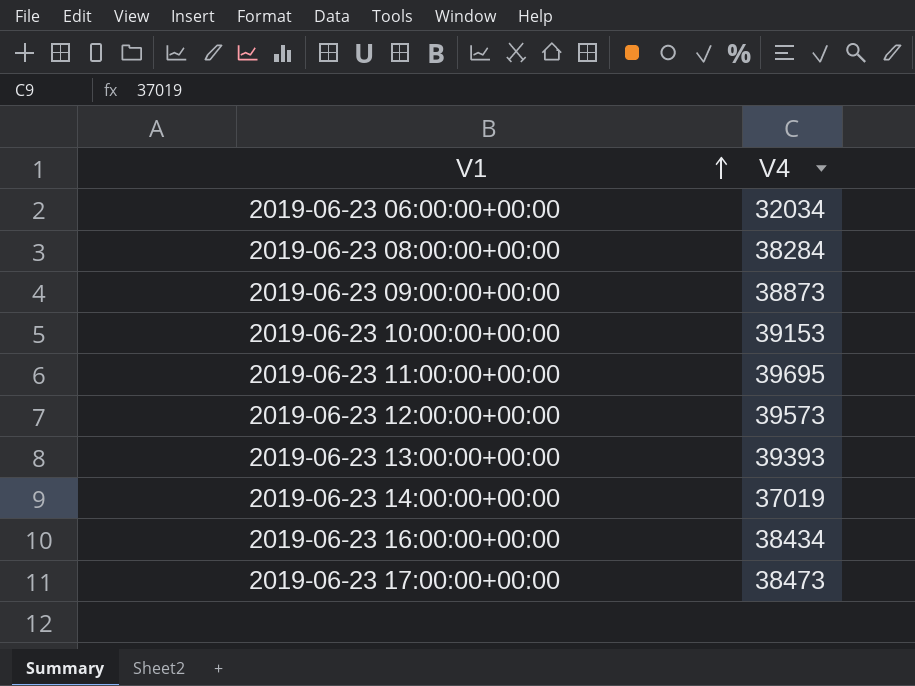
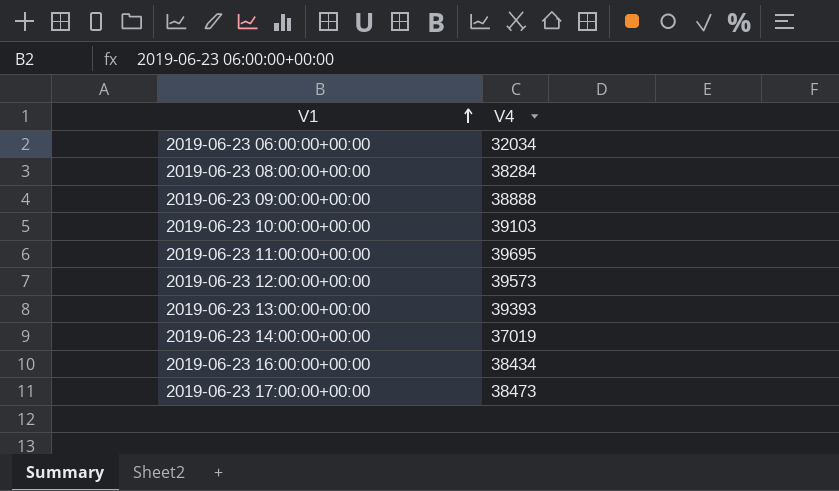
2019-06-23 09:00:00+00:00 | V4: 38873 -> 38888
2019-06-23 10:00:00+00:00 | V4: 39153 -> 39103

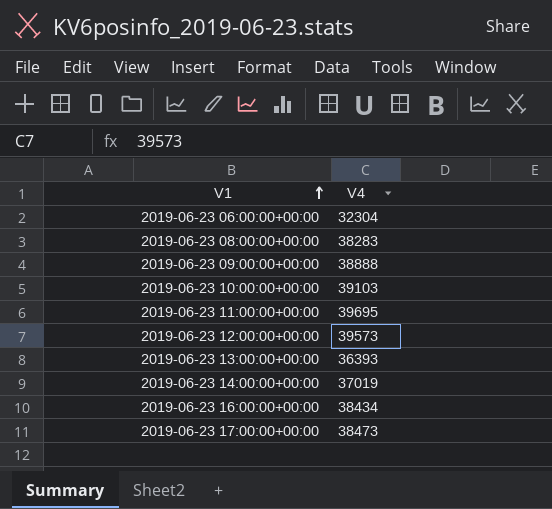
2019-06-23 06:00:00+00:00 | V4: 32034 -> 32304
2019-06-23 08:00:00+00:00 | V4: 38284 -> 38283
2019-06-23 13:00:00+00:00 | V4: 39393 -> 36393

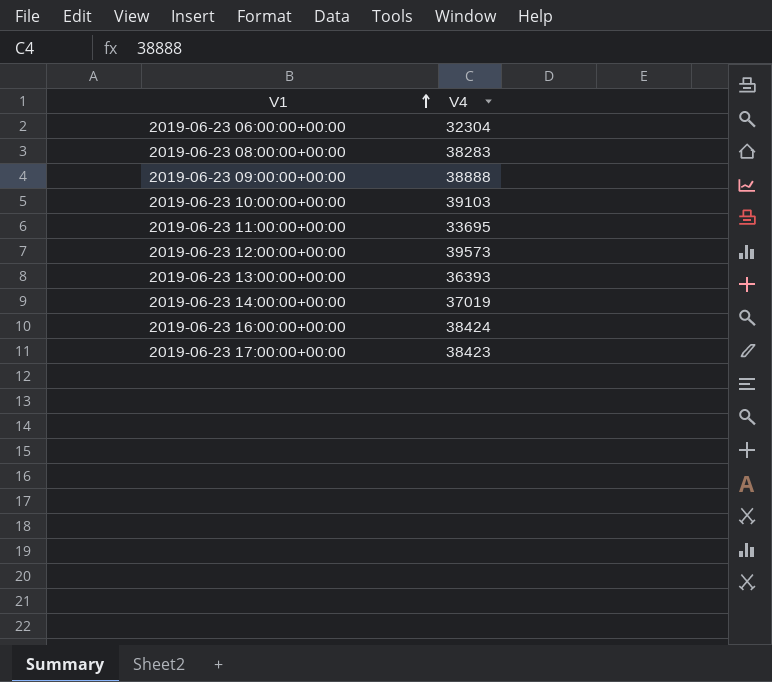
2019-06-23 11:00:00+00:00 | V4: 39695 -> 33695
2019-06-23 16:00:00+00:00 | V4: 38434 -> 38424
2019-06-23 17:00:00+00:00 | V4: 38473 -> 38423

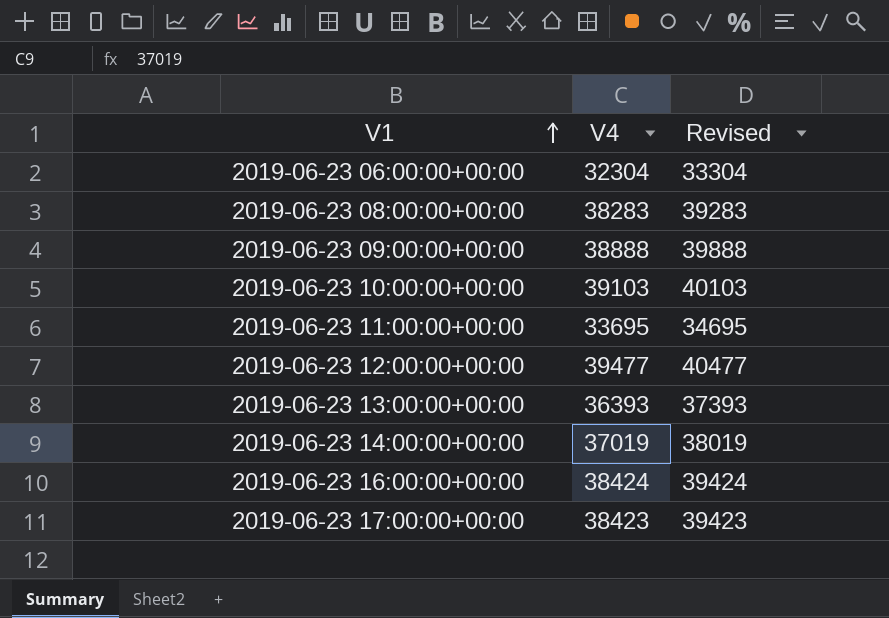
column Revised | formula: none -> [V4] + 1000
2019-06-23 12:00:00+00:00 | V4: 39573 -> 39477

